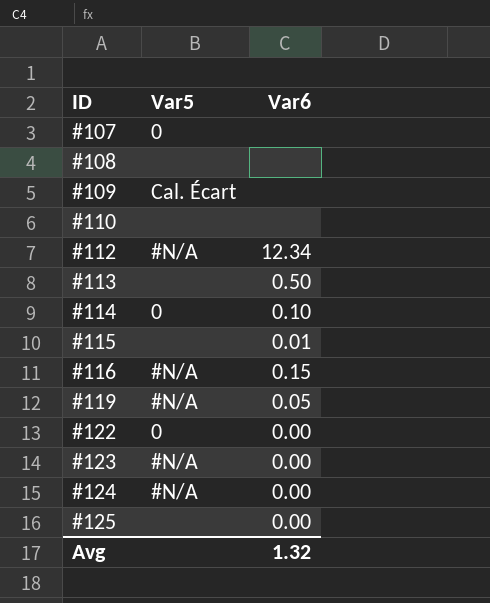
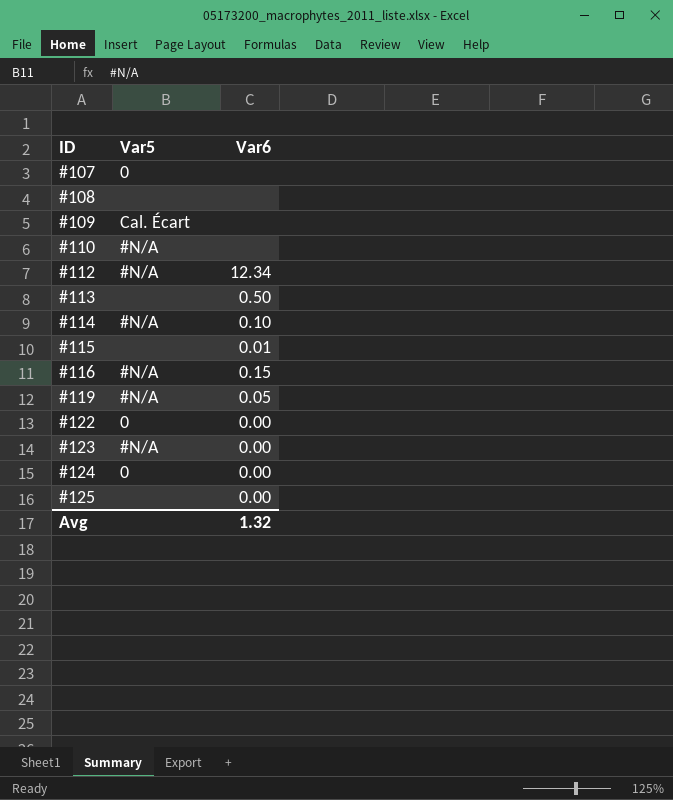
#110 | Var5: none -> #N/A
#114 | Var5: 0 -> #N/A
#124 | Var5: #N/A -> 0

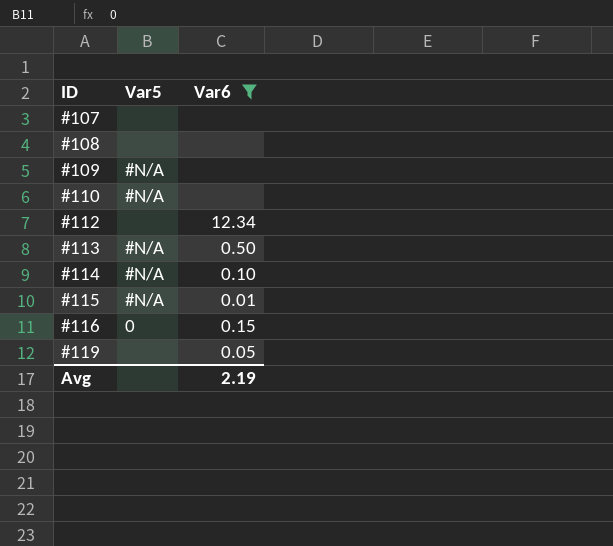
filter: none -> Var6 != 0.00
#107 | Var5: 0 -> none
#109 | Var5: Cal. Écart -> #N/A
#112 | Var5: #N/A -> none
#113 | Var5: none -> #N/A
#115 | Var5: none -> #N/A
#116 | Var5: #N/A -> 0
#119 | Var5: #N/A -> none
Avg | Var6: 1.32 -> 2.19

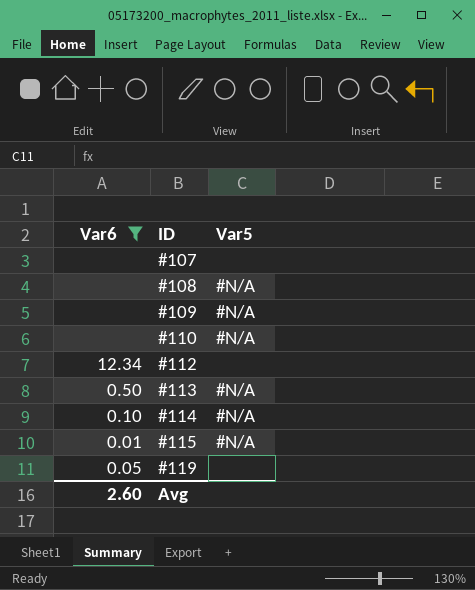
column Var6 | position: 3 -> 1
row #116: 0 | 0.15 -> none
#108 | Var5: none -> #N/A
Avg | Var6: 2.19 -> 2.60

